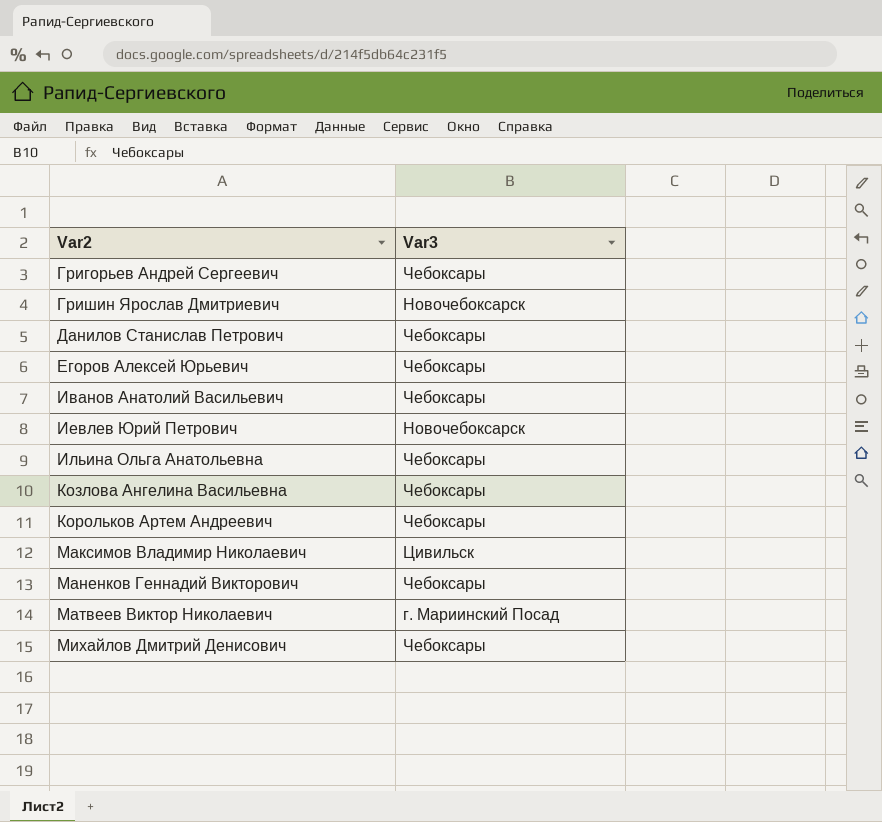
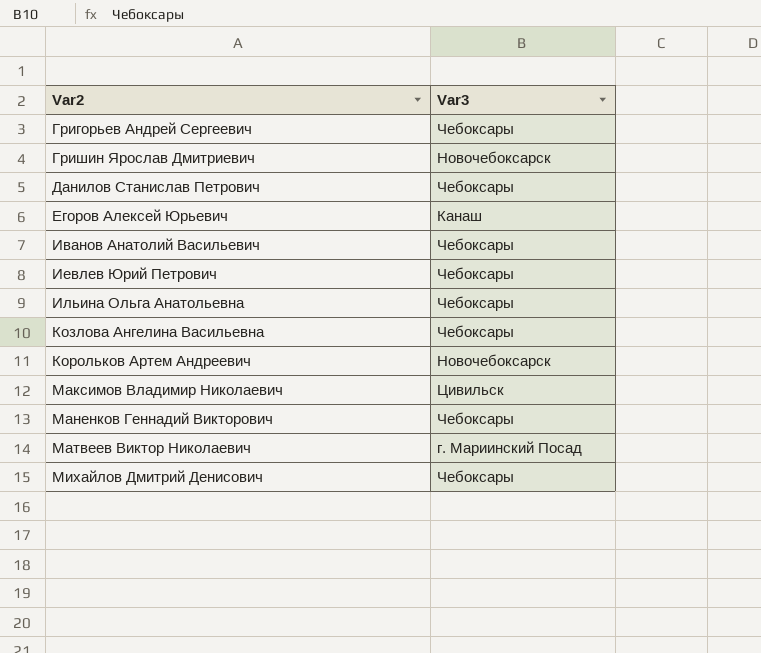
Егоров Алексей Юрьевич | Var3: Чебоксары -> Канаш
Иевлев Юрий Петрович | Var3: Новочебоксарск -> Чебоксары
Корольков Артем Андреевич | Var3: Чебоксары -> Новочебоксарск

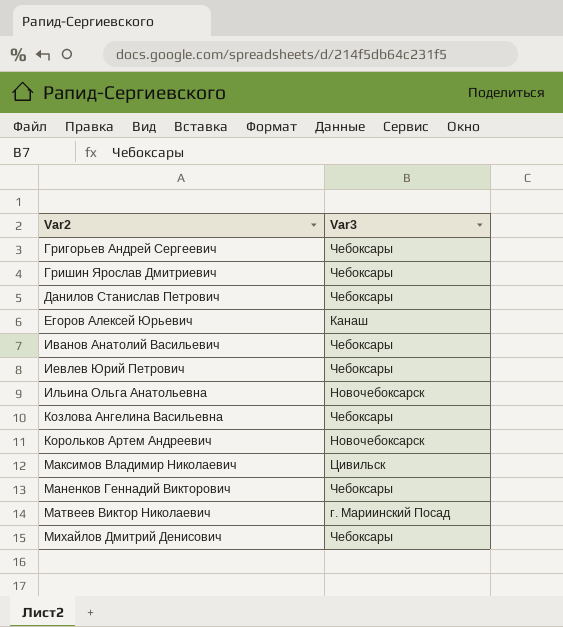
Гришин Ярослав Дмитриевич | Var3: Новочебоксарск -> Чебоксары
Ильина Ольга Анатольевна | Var3: Чебоксары -> Новочебоксарск

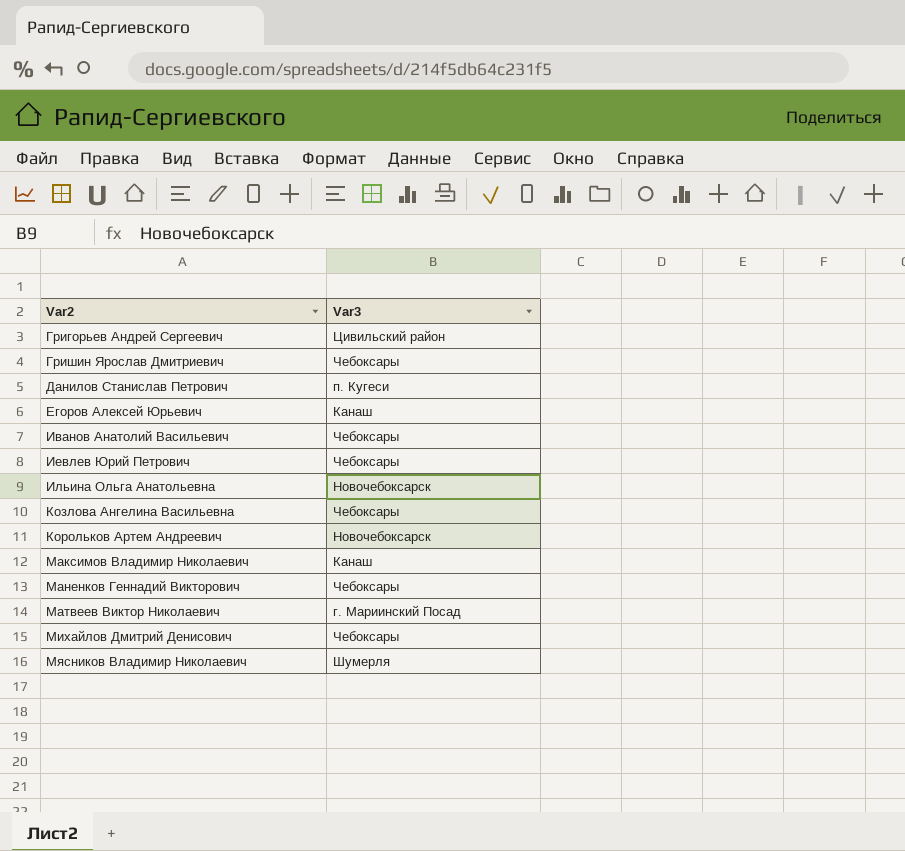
Григорьев Андрей Сергеевич | Var3: Чебоксары -> Цивильский район
Данилов Станислав Петрович | Var3: Чебоксары -> п. Кугеси
Максимов Владимир Николаевич | Var3: Цивильск -> Канаш
row Мясников Владимир Николаевич: none -> Шумерля

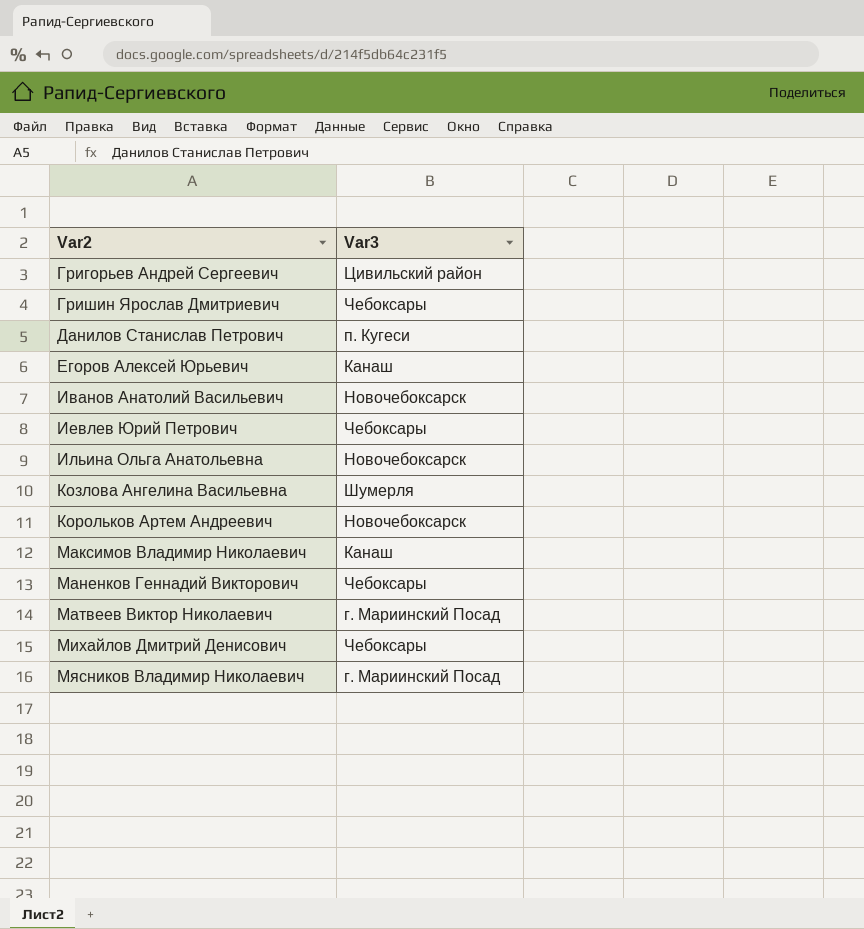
Иванов Анатолий Васильевич | Var3: Чебоксары -> Новочебоксарск
Козлова Ангелина Васильевна | Var3: Чебоксары -> Шумерля
Мясников Владимир Николаевич | Var3: Шумерля -> г. Мариинский Посад

